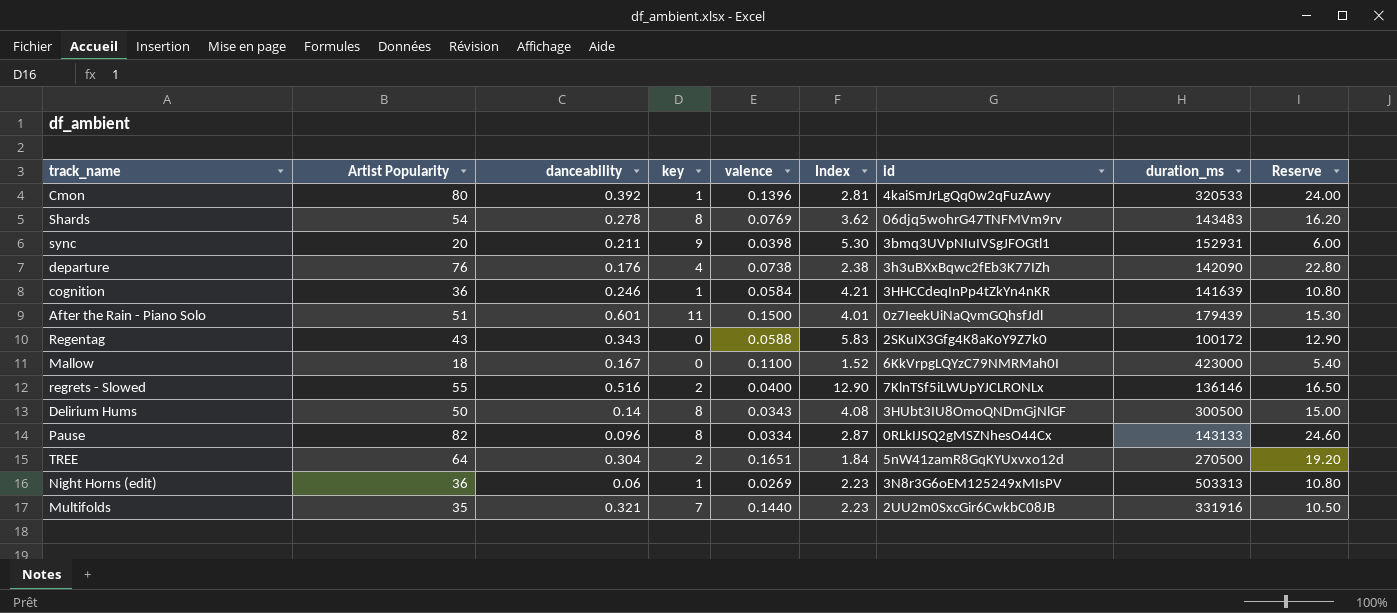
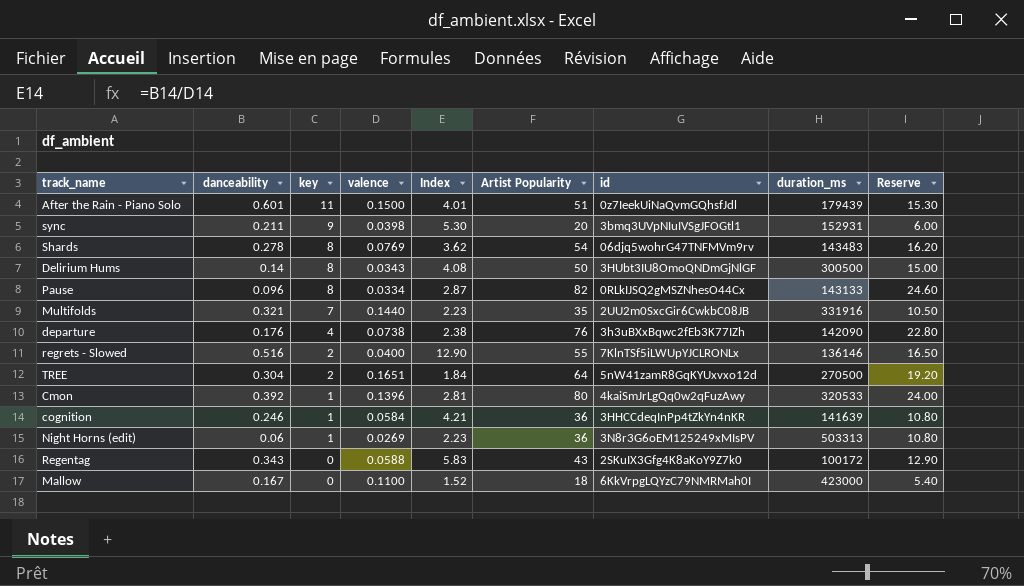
row order: none -> key descending
column Artist Popularity | position: 2 -> 6

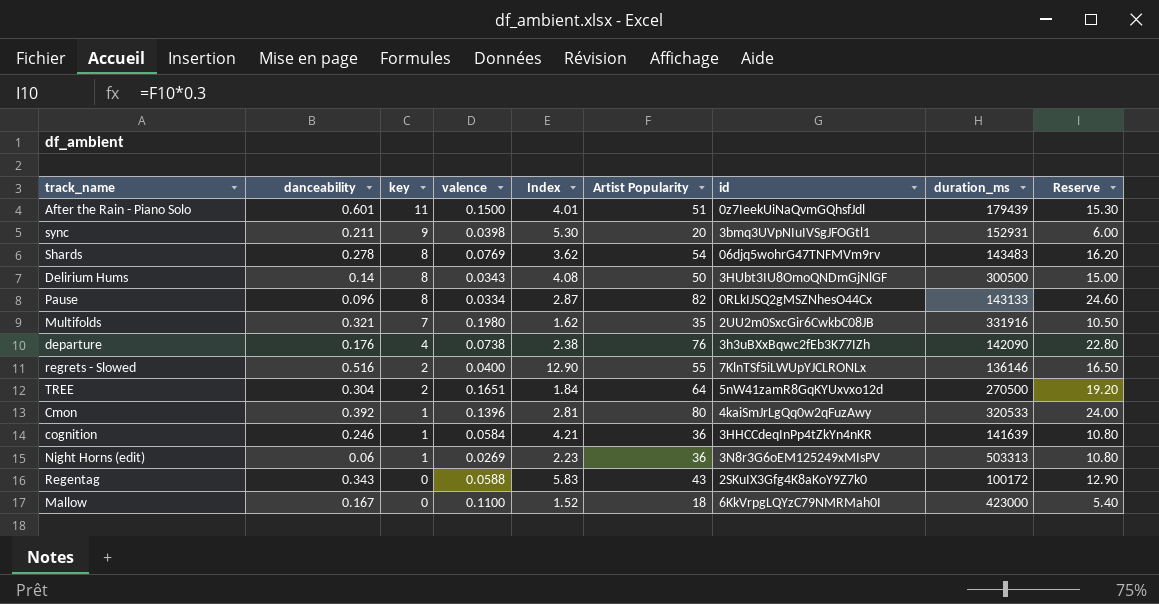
Multifolds | valence: 0.1440 -> 0.1980
Multifolds | Index: 2.23 -> 1.62

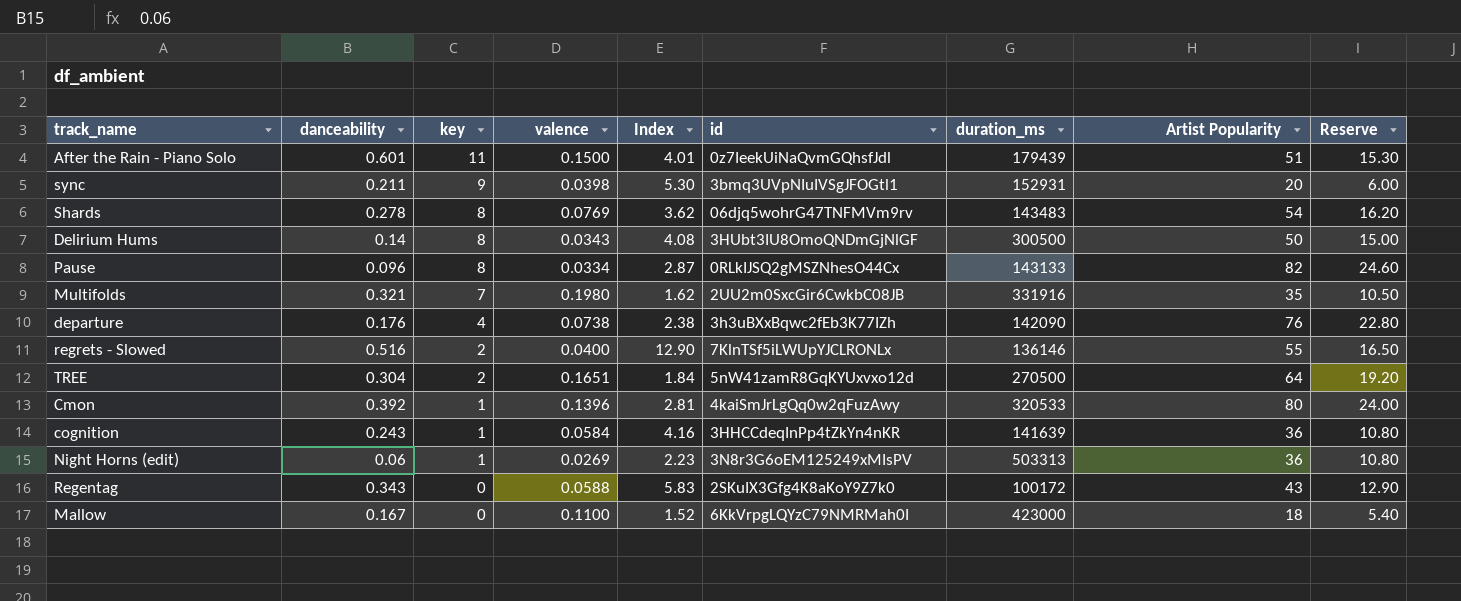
column Artist Popularity | position: 6 -> 8
cognition | danceability: 0.246 -> 0.243
cognition | Index: 4.21 -> 4.16

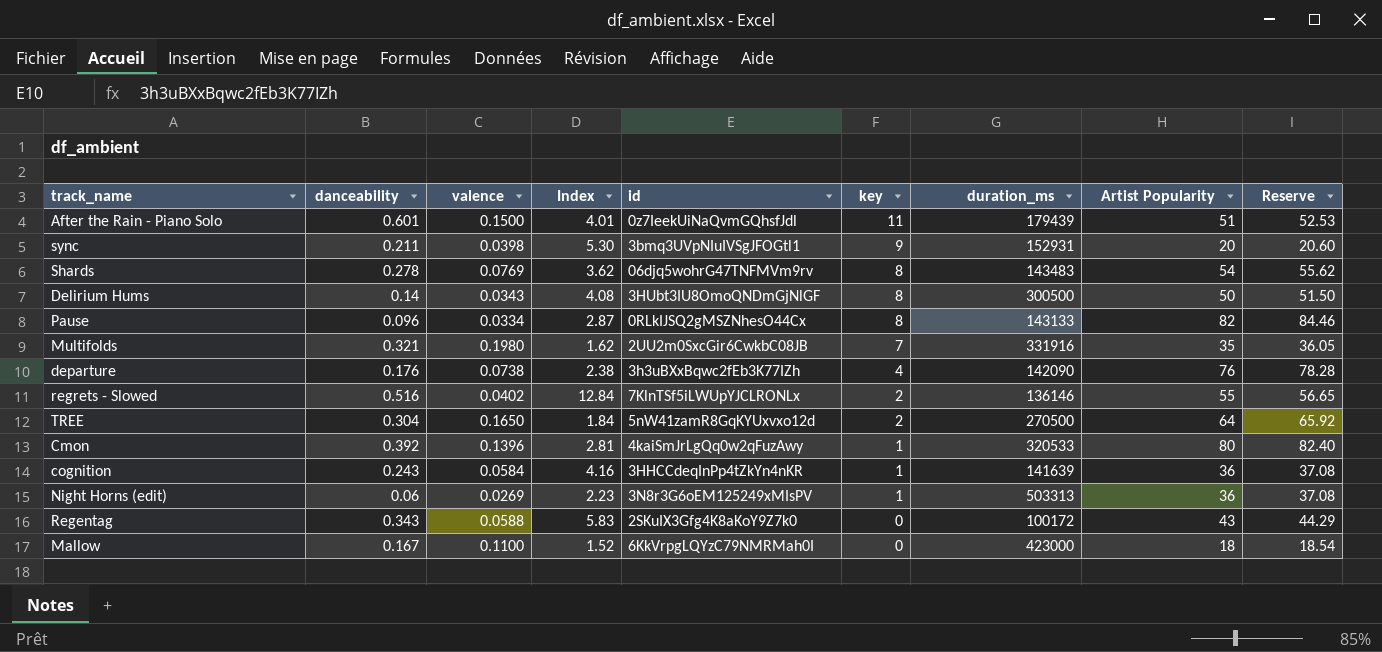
column key | position: 3 -> 6
column Reserve | formula: [Artist Popularity] * 0.3 -> [Artist Popularity] * 1.03
regrets - Slowed | valence: 0.0400 -> 0.0402
regrets - Slowed | Index: 12.90 -> 12.84
TREE | valence: 0.1651 -> 0.1650

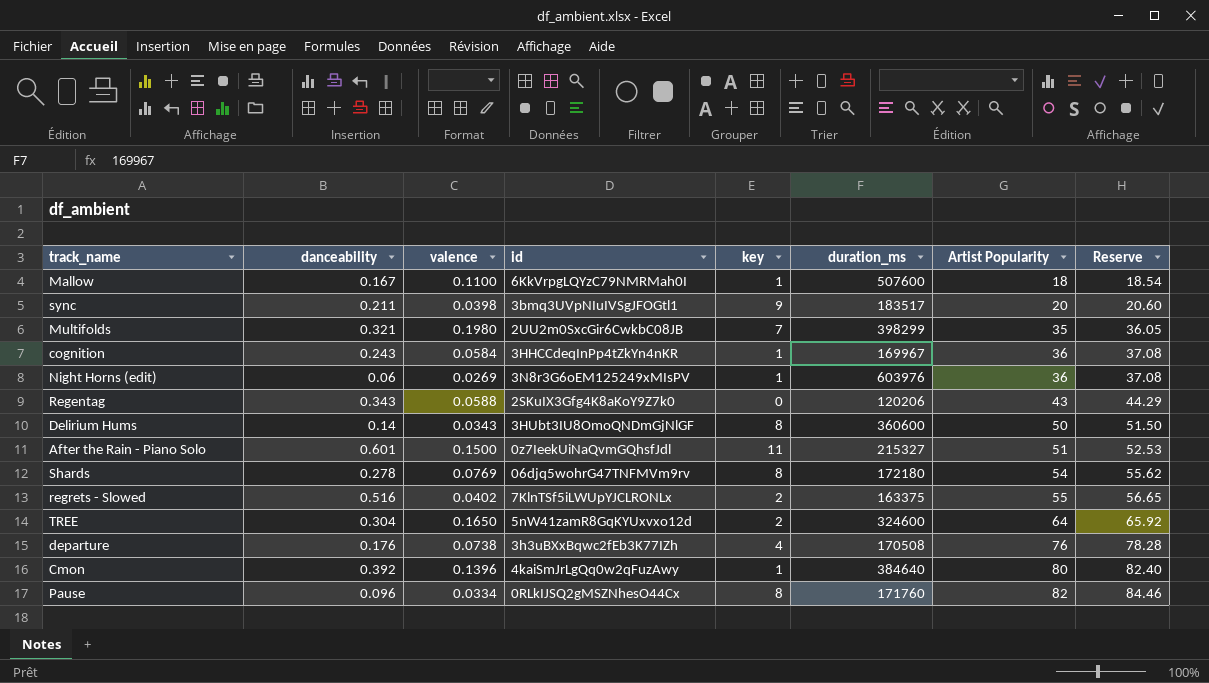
row order: key descending -> Artist Popularity ascending
column Index | formula: [danceability] / [valence] -> none
Mallow | key: 0 -> 1
Mallow | duration_ms: 423000 -> 507600
sync | duration_ms: 152931 -> 183517
Multifolds | duration_ms: 331916 -> 398299
cognition | duration_ms: 141639 -> 169967
Night Horns (edit) | duration_ms: 503313 -> 603976
Regentag | duration_ms: 100172 -> 120206
Delirium Hums | duration_ms: 300500 -> 360600
After the Rain - Piano Solo | duration_ms: 179439 -> 215327
Shards | duration_ms: 143483 -> 172180
regrets - Slowed | duration_ms: 136146 -> 163375
TREE | duration_ms: 270500 -> 324600
departure | duration_ms: 142090 -> 170508
Cmon | duration_ms: 320533 -> 384640
Pause | duration_ms: 143133 -> 171760

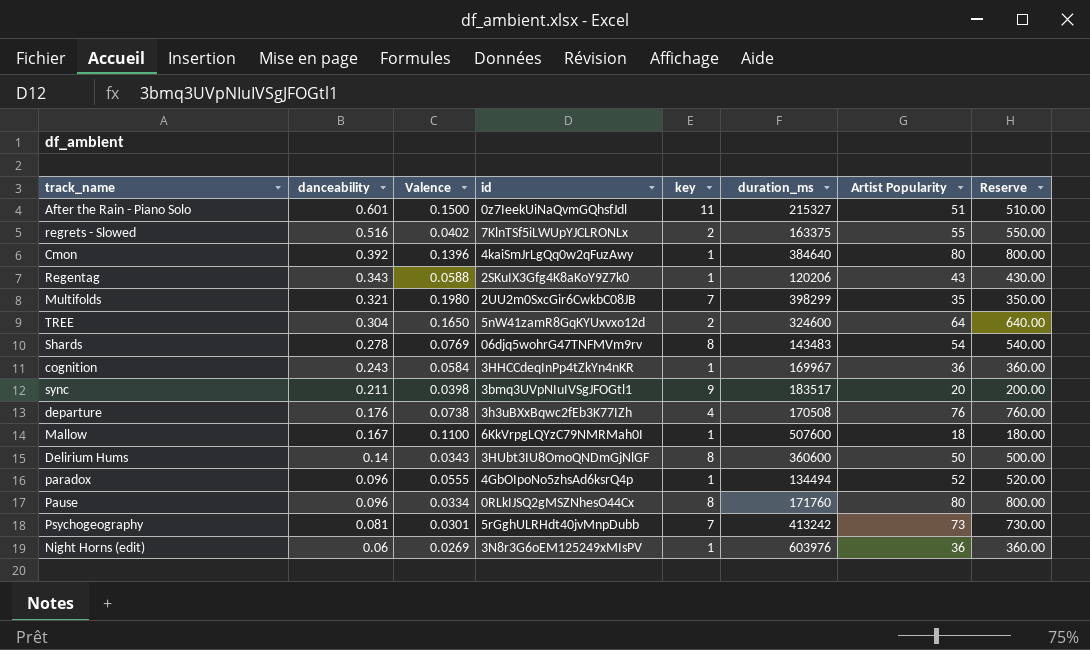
row order: Artist Popularity ascending -> danceability descending
column name: valence -> Valence
column Reserve | formula: [Artist Popularity] * 1.03 -> [Artist Popularity] * 10
Regentag | key: 0 -> 1
Shards | duration_ms: 172180 -> 143483
row paradox: none -> 0.096 | 0.0555 | 4GbOIpoNo5zhsAd6ksrQ4p | 1 | 134494 | 52 | 520.00
Pause | Artist Popularity: 82 -> 80
row Psychogeography: none -> 0.081 | 0.0301 | 5rGghULRHdt40jvMnpDubb | 7 | 413242 | 73 | 730.00

